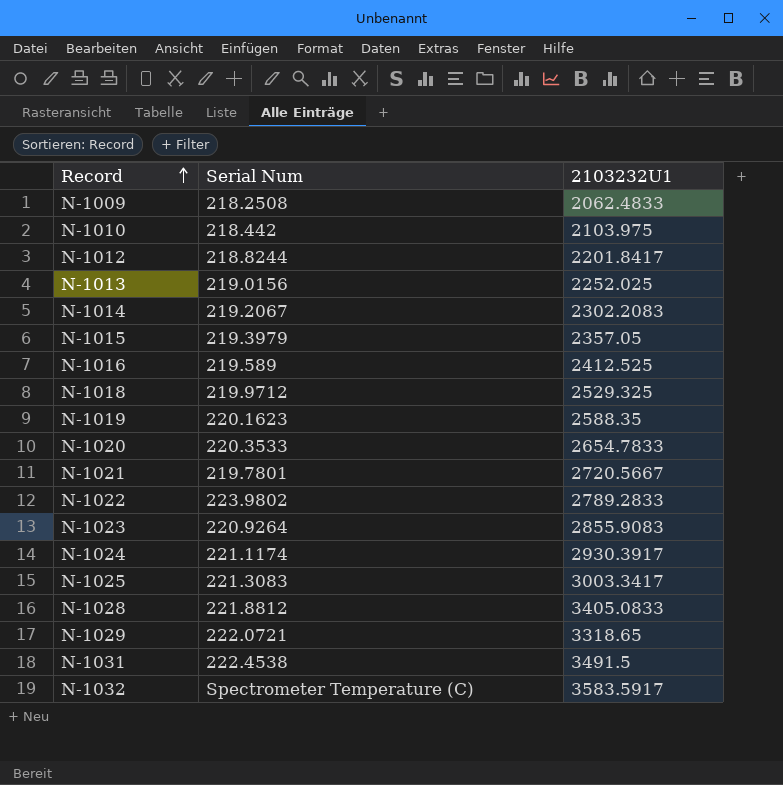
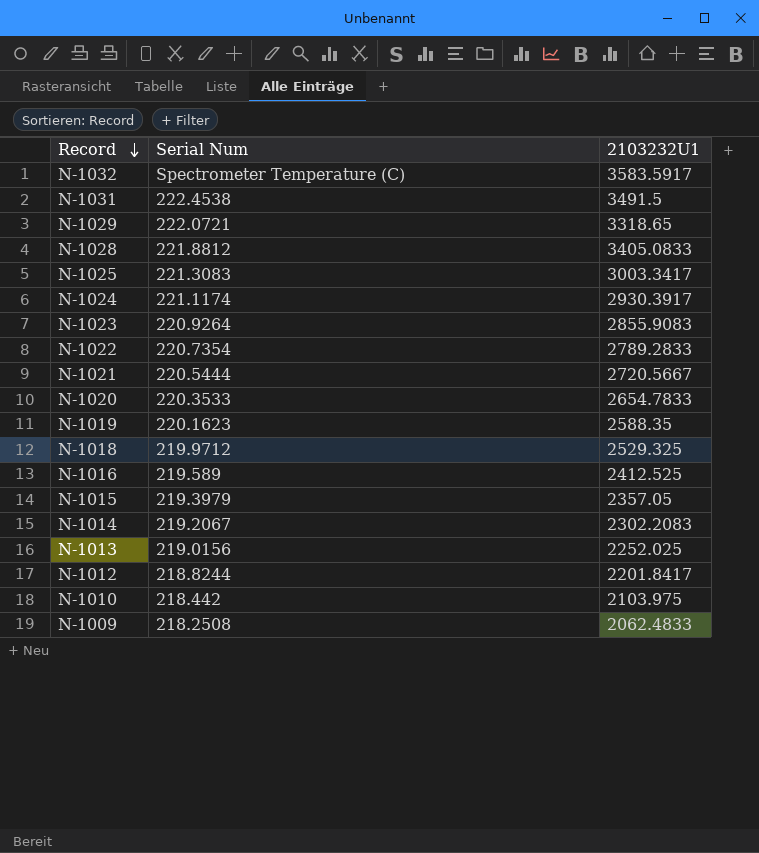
row order: Record ascending -> Record descending
N-1022 | Serial Num: 223.9802 -> 220.7354
N-1021 | Serial Num: 219.7801 -> 220.5444

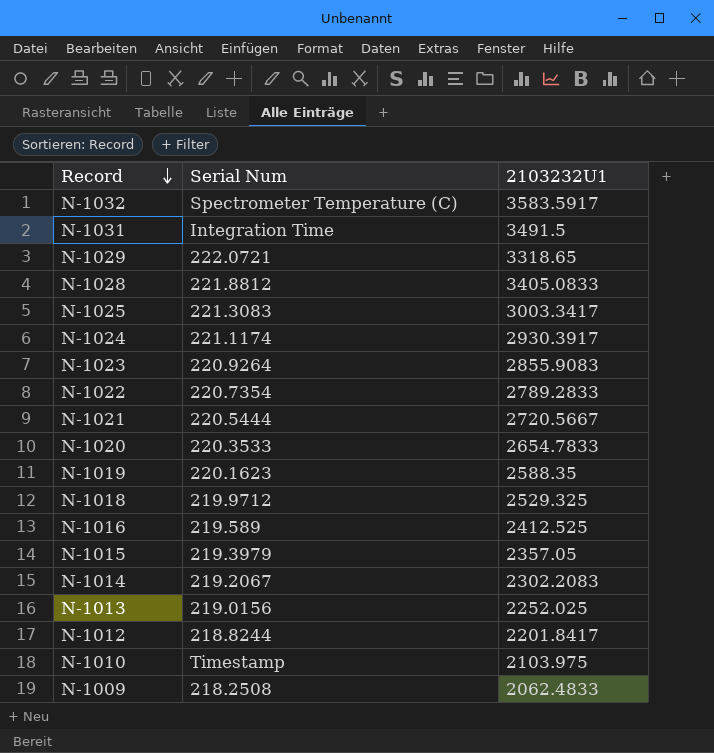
N-1031 | Serial Num: 222.4538 -> Integration Time
N-1010 | Serial Num: 218.442 -> Timestamp

